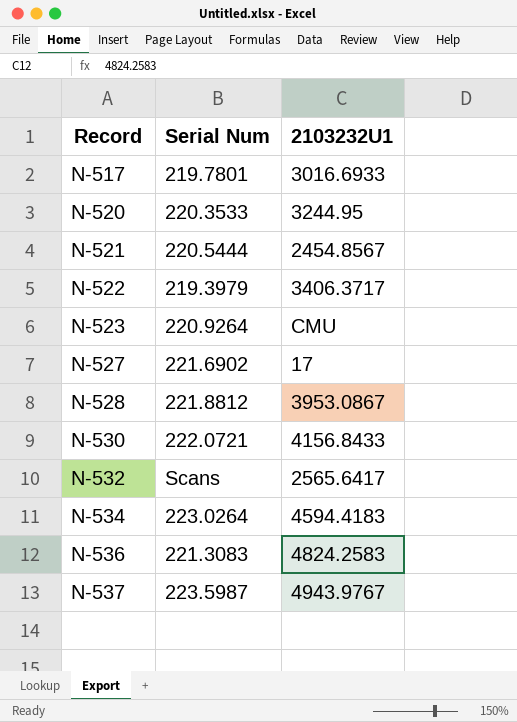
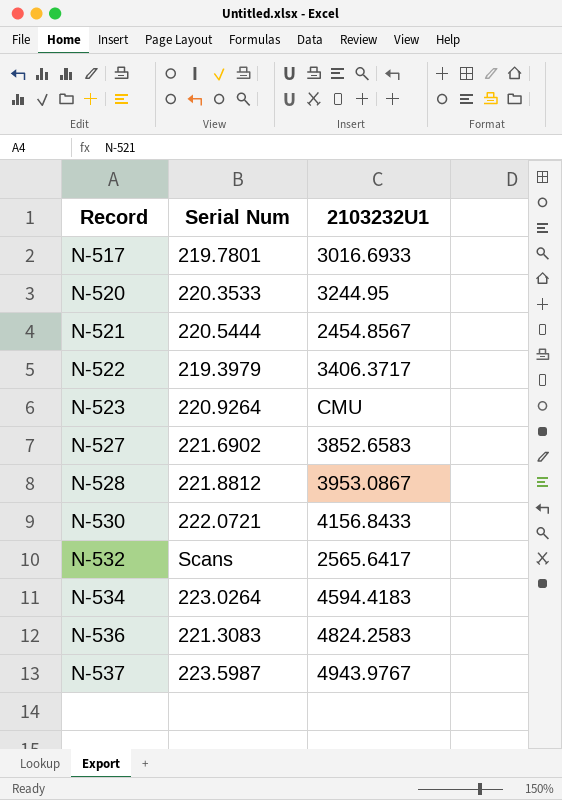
N-527 | 2103232U1: 17 -> 3852.6583

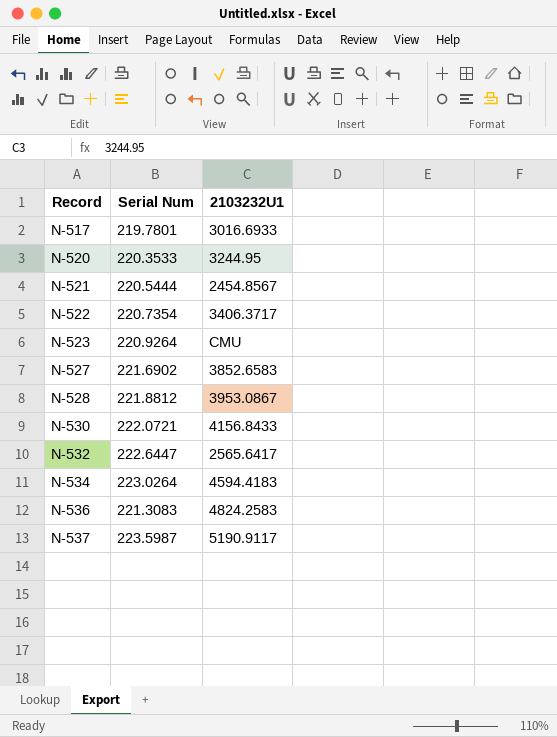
N-522 | Serial Num: 219.3979 -> 220.7354
N-532 | Serial Num: Scans -> 222.6447
N-537 | 2103232U1: 4943.9767 -> 5190.9117

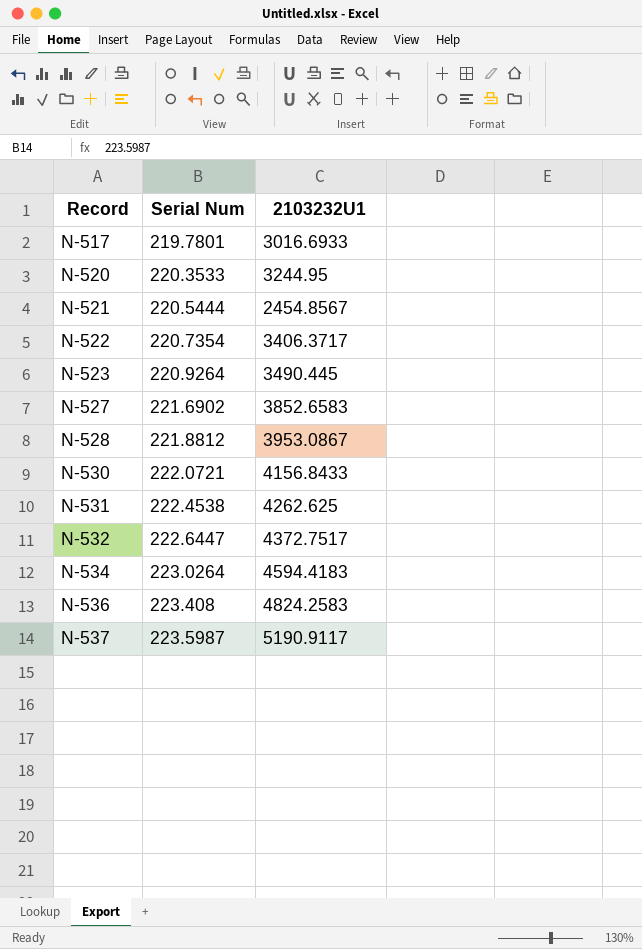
N-523 | 2103232U1: CMU -> 3490.445
row N-531: none -> 222.4538 | 4262.625
N-532 | 2103232U1: 2565.6417 -> 4372.7517
N-536 | Serial Num: 221.3083 -> 223.408

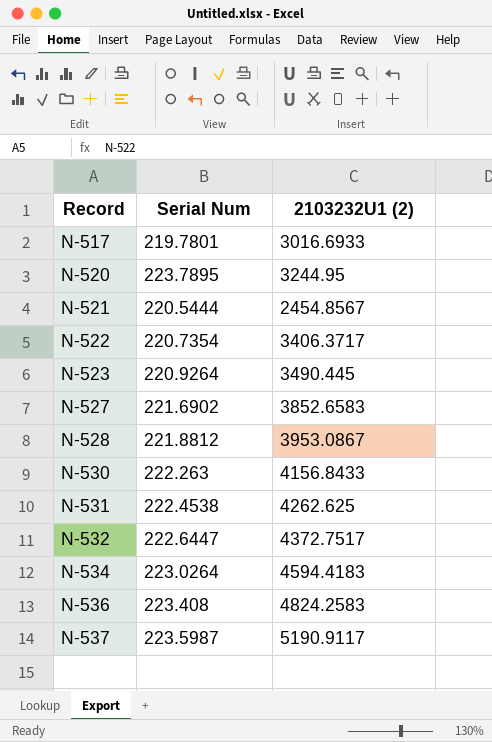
column name: 2103232U1 -> 2103232U1 (2)
N-520 | Serial Num: 220.3533 -> 223.7895
N-530 | Serial Num: 222.0721 -> 222.263

